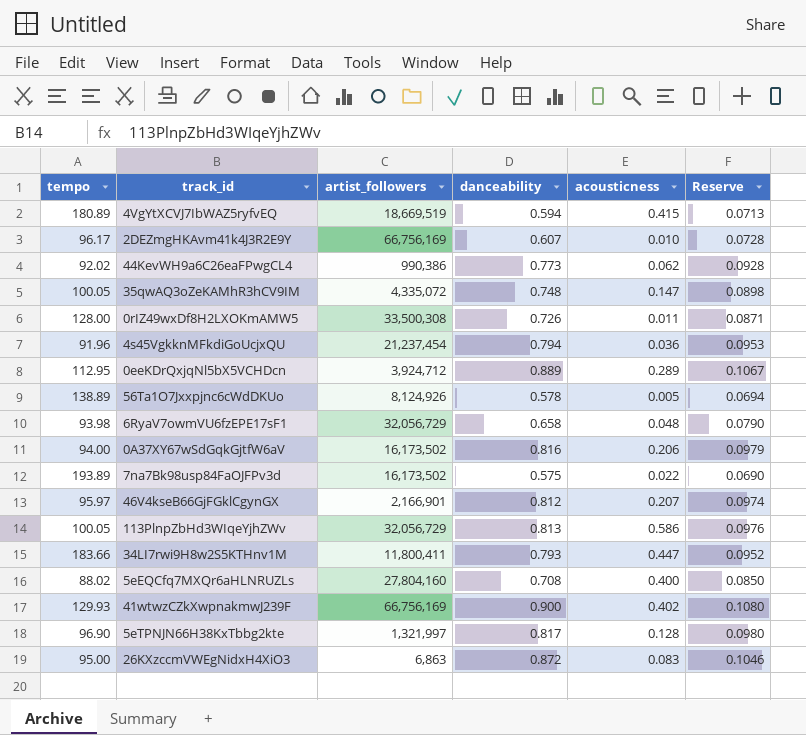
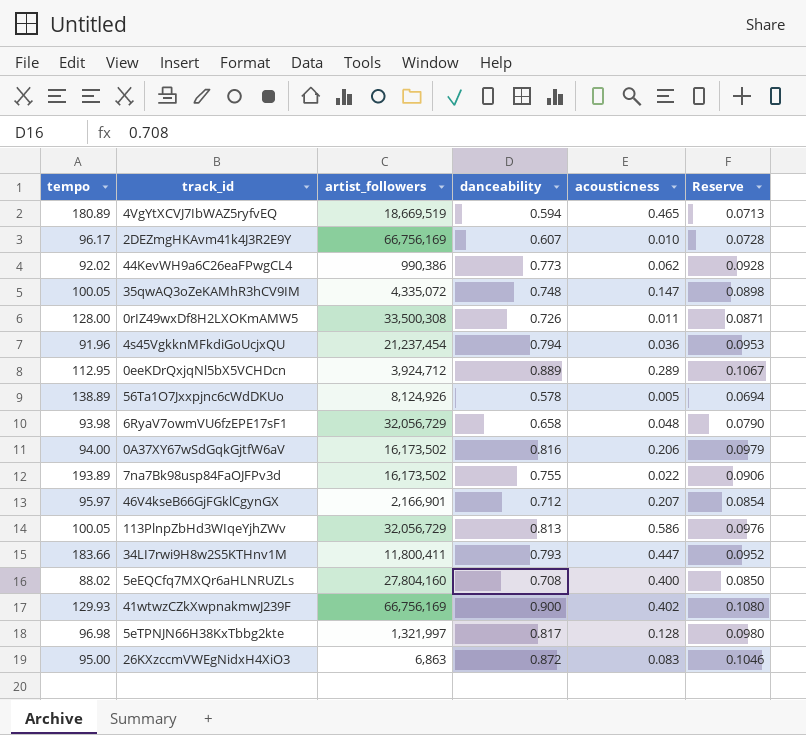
4VgYtXCVJ7IbWAZ5ryfvEQ | acousticness: 0.415 -> 0.465
7na7Bk98usp84FaOJFPv3d | danceability: 0.575 -> 0.755
7na7Bk98usp84FaOJFPv3d | Reserve: 0.0690 -> 0.0906
46V4kseB66GjFGklCgynGX | danceability: 0.812 -> 0.712
46V4kseB66GjFGklCgynGX | Reserve: 0.0974 -> 0.0854
5eTPNJN66H38KxTbbg2kte | tempo: 96.90 -> 96.98

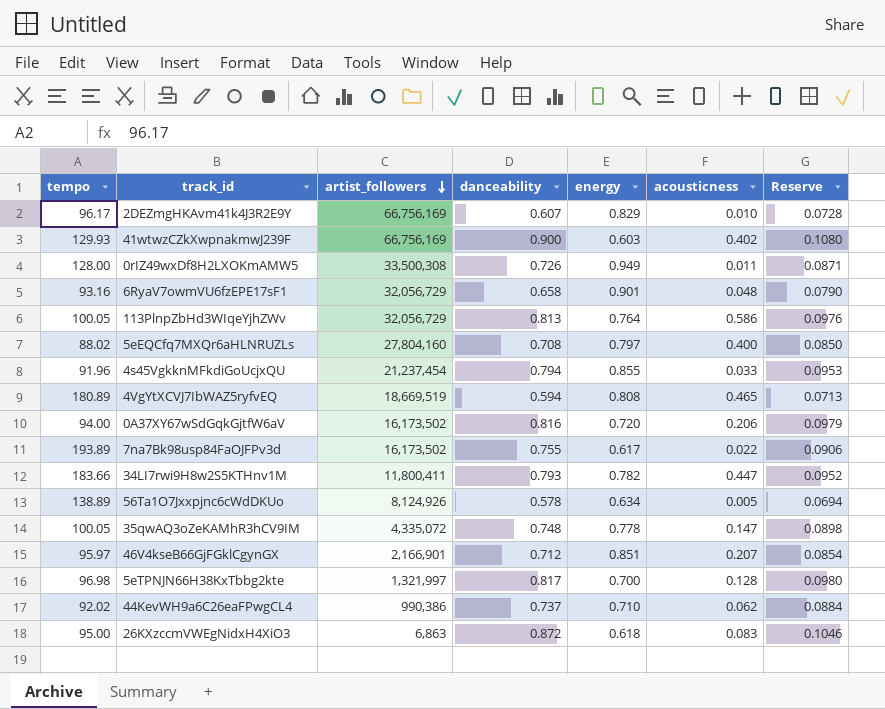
row order: none -> artist_followers descending
column energy | position: none -> 5
row 0eeKDrQxjqNl5bX5VCHDcn: 112.95 | 3,924,712 | 0.889 | 0.289 | 0.1067 -> none
6RyaV7owmVU6fzEPE17sF1 | tempo: 93.98 -> 93.16
4s45VgkknMFkdiGoUcjxQU | acousticness: 0.036 -> 0.033
44KevWH9a6C26eaFPwgCL4 | danceability: 0.773 -> 0.737
44KevWH9a6C26eaFPwgCL4 | Reserve: 0.0928 -> 0.0884

